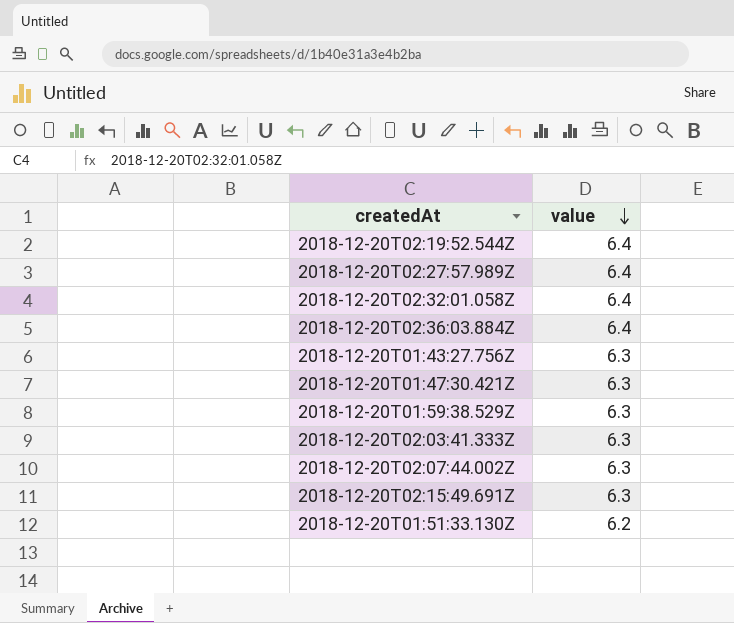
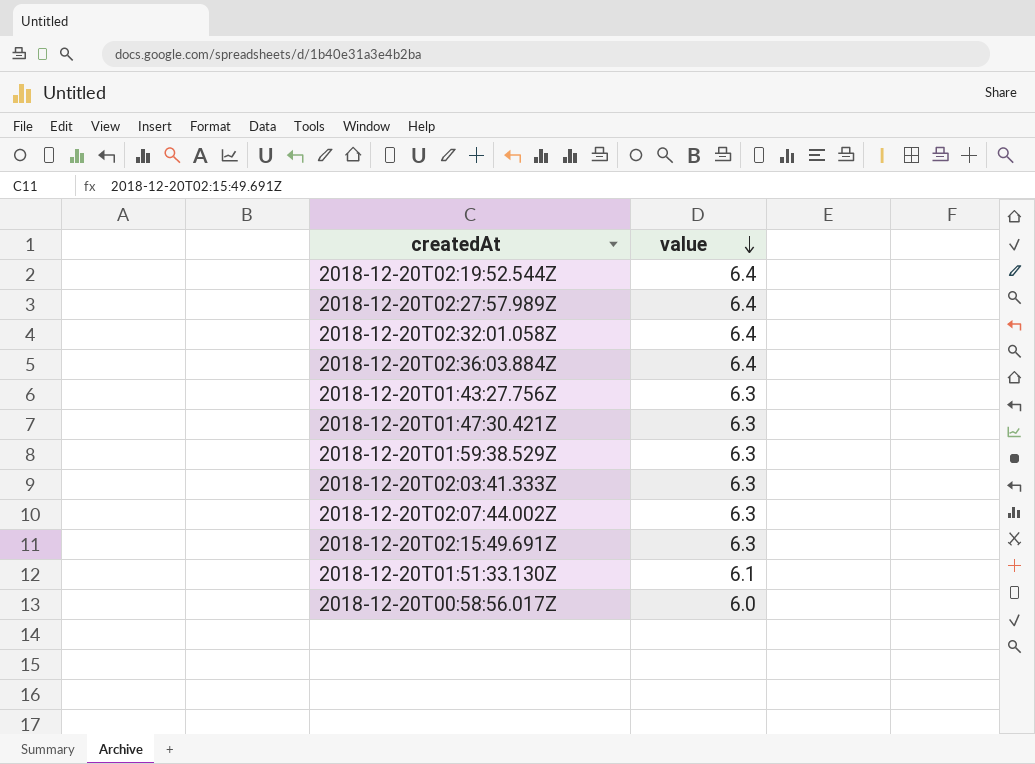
2018-12-20T01:51:33.130Z | value: 6.2 -> 6.1
row 2018-12-20T00:58:56.017Z: none -> 6.0

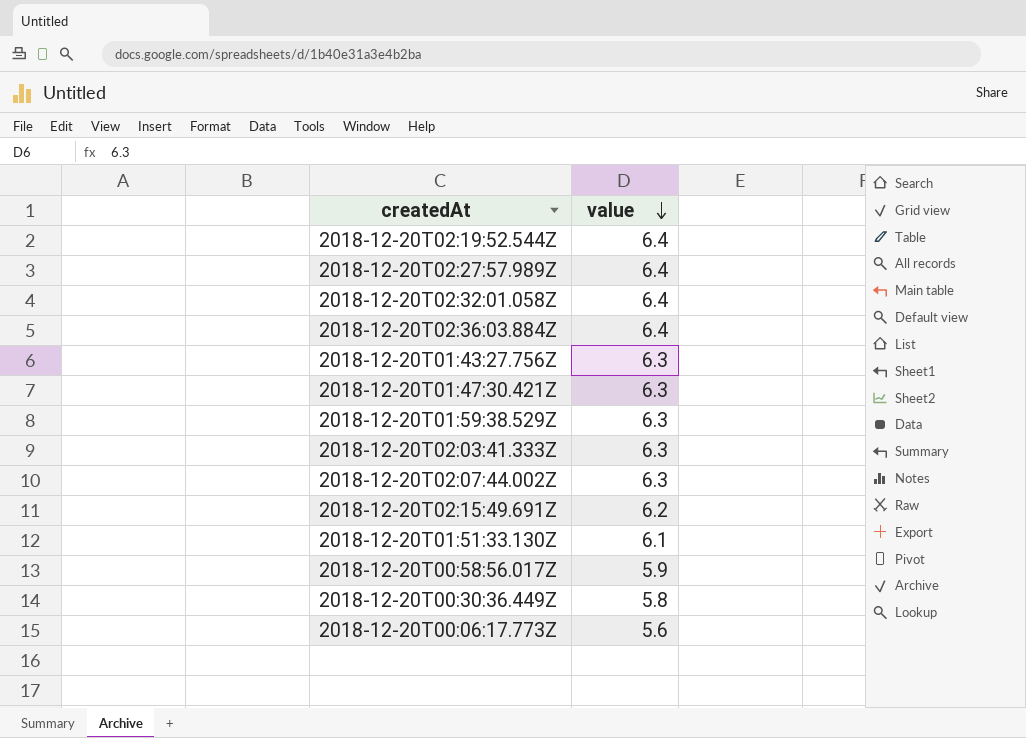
2018-12-20T02:15:49.691Z | value: 6.3 -> 6.2
2018-12-20T00:58:56.017Z | value: 6.0 -> 5.9
row 2018-12-20T00:30:36.449Z: none -> 5.8
row 2018-12-20T00:06:17.773Z: none -> 5.6

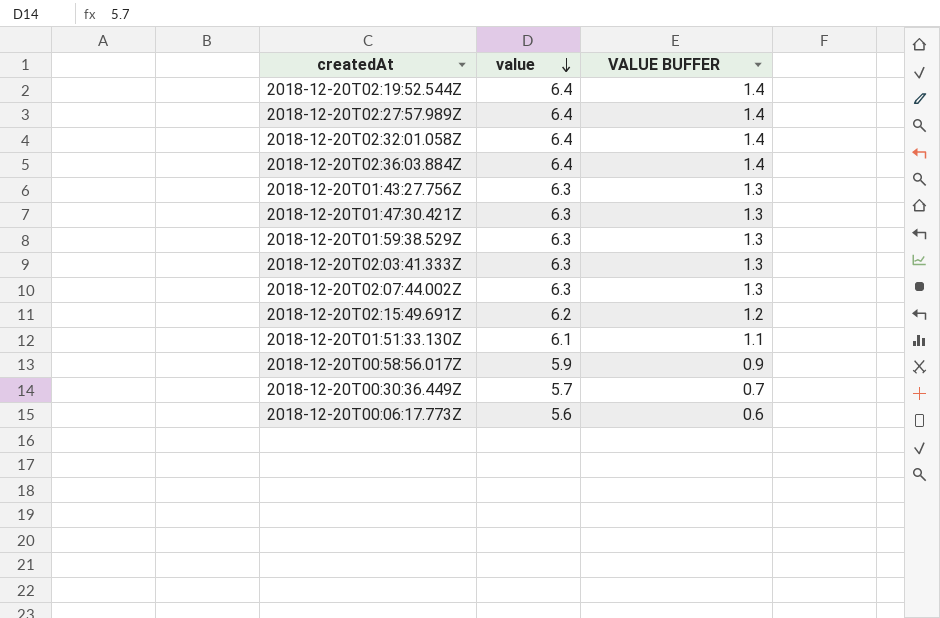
column VALUE BUFFER | formula: none -> [value] - 5
2018-12-20T00:30:36.449Z | value: 5.8 -> 5.7

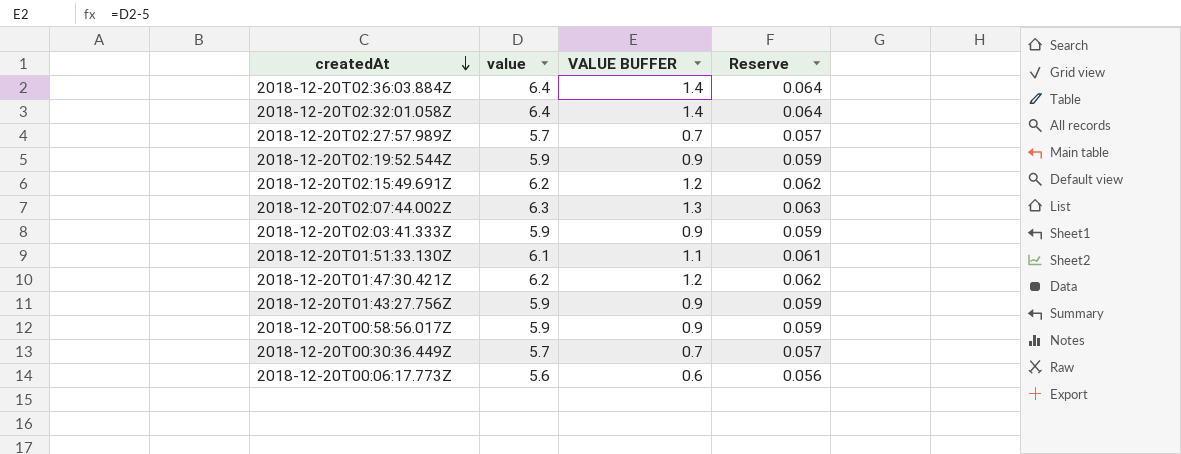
row order: value descending -> createdAt descending
column Reserve | formula: none -> [value] * 0.01
row 2018-12-20T01:59:38.529Z: 6.3 | 1.3 -> none
2018-12-20T02:27:57.989Z | value: 6.4 -> 5.7
2018-12-20T02:27:57.989Z | VALUE BUFFER: 1.4 -> 0.7
2018-12-20T02:19:52.544Z | value: 6.4 -> 5.9
2018-12-20T02:19:52.544Z | VALUE BUFFER: 1.4 -> 0.9
2018-12-20T02:03:41.333Z | value: 6.3 -> 5.9
2018-12-20T02:03:41.333Z | VALUE BUFFER: 1.3 -> 0.9
2018-12-20T01:47:30.421Z | value: 6.3 -> 6.2
2018-12-20T01:47:30.421Z | VALUE BUFFER: 1.3 -> 1.2
2018-12-20T01:43:27.756Z | value: 6.3 -> 5.9
2018-12-20T01:43:27.756Z | VALUE BUFFER: 1.3 -> 0.9

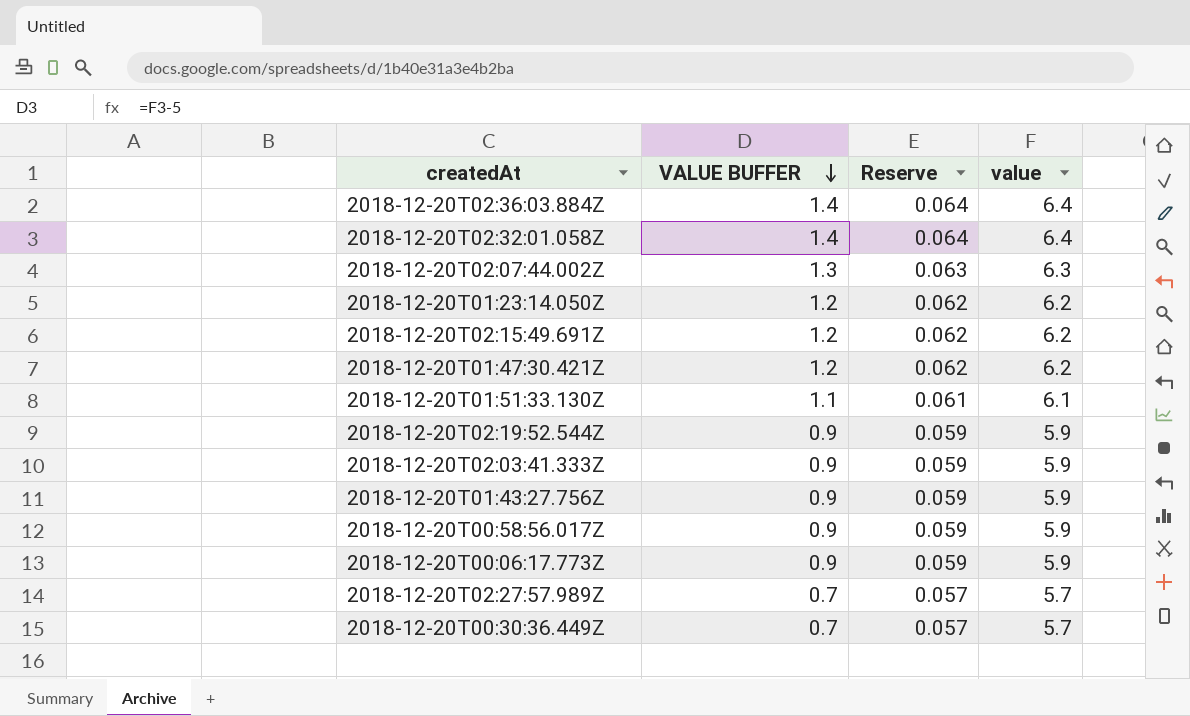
row order: createdAt descending -> VALUE BUFFER descending
column value | position: 2 -> 4
row 2018-12-20T01:23:14.050Z: none -> 1.2 | 0.062 | 6.2
2018-12-20T00:06:17.773Z | VALUE BUFFER: 0.6 -> 0.9
2018-12-20T00:06:17.773Z | Reserve: 0.056 -> 0.059
2018-12-20T00:06:17.773Z | value: 5.6 -> 5.9

